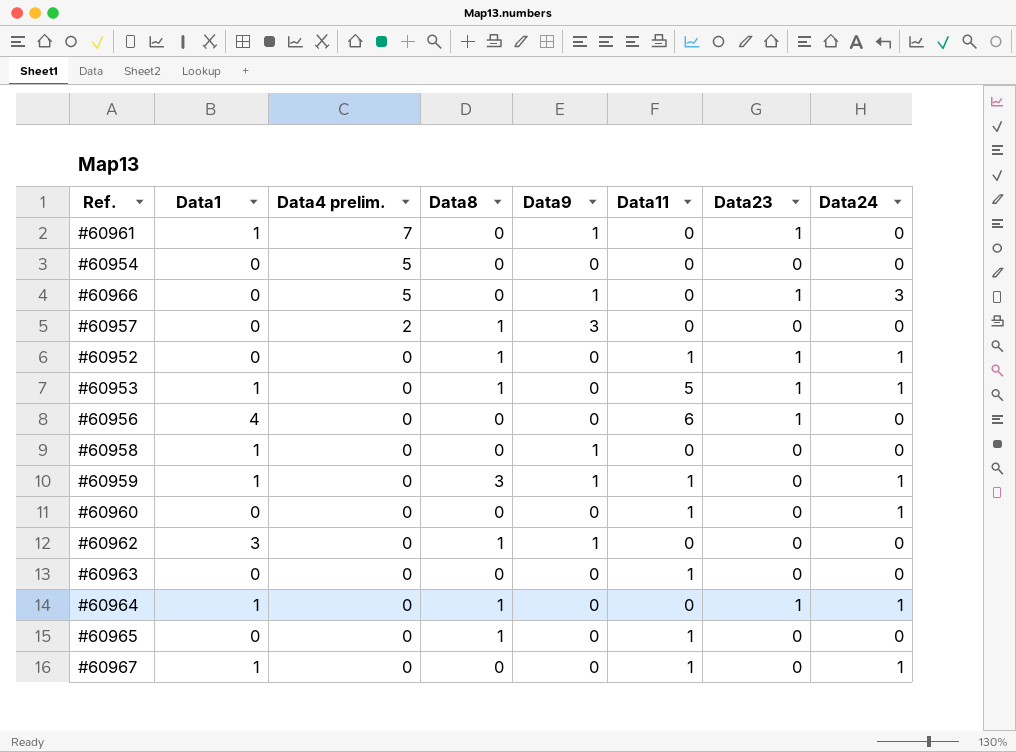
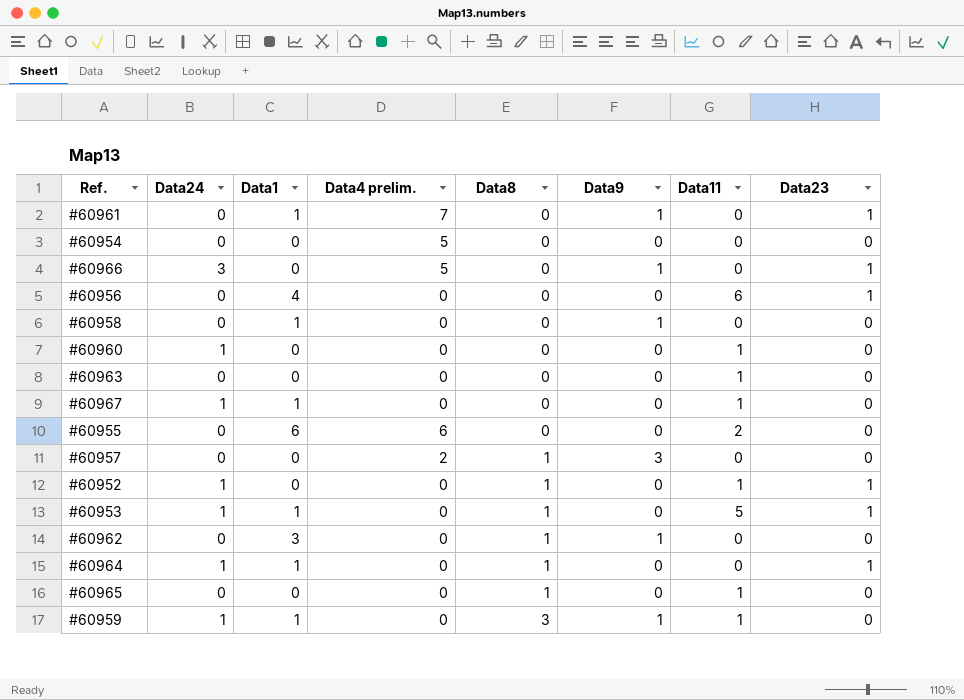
row order: Data4 prelim. descending -> Data8 ascending
column Data24 | position: 8 -> 2
row #60955: none -> 0 | 6 | 6 | 0 | 0 | 2 | 0

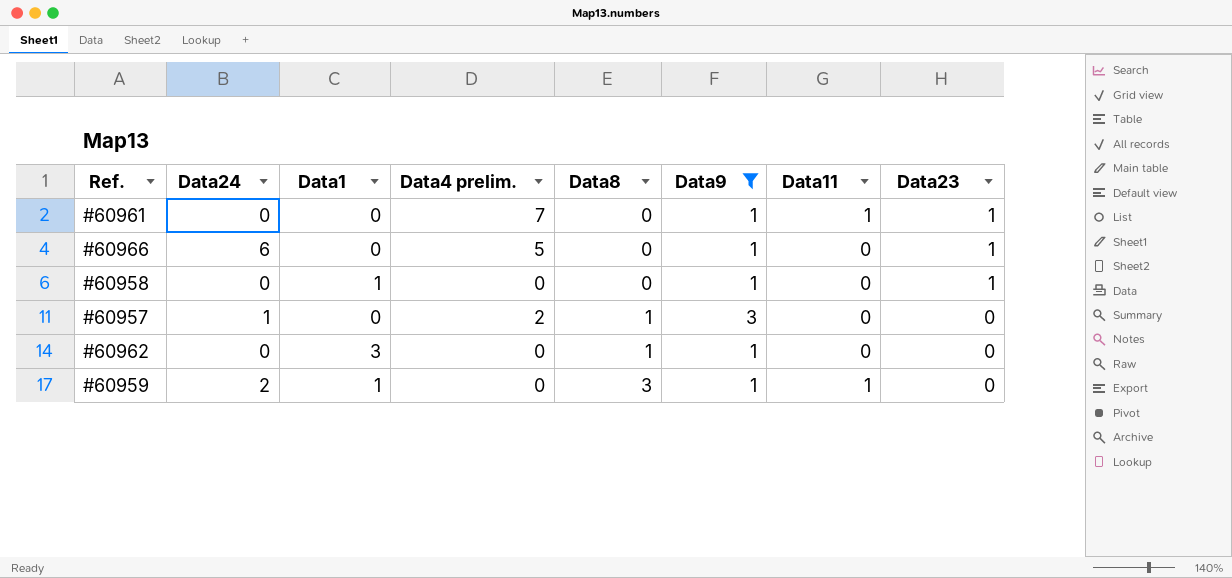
filter: none -> Data9 != 0
#60961 | Data1: 1 -> 0
#60961 | Data11: 0 -> 1
#60966 | Data24: 3 -> 6
#60958 | Data23: 0 -> 1
#60957 | Data24: 0 -> 1
#60959 | Data24: 1 -> 2

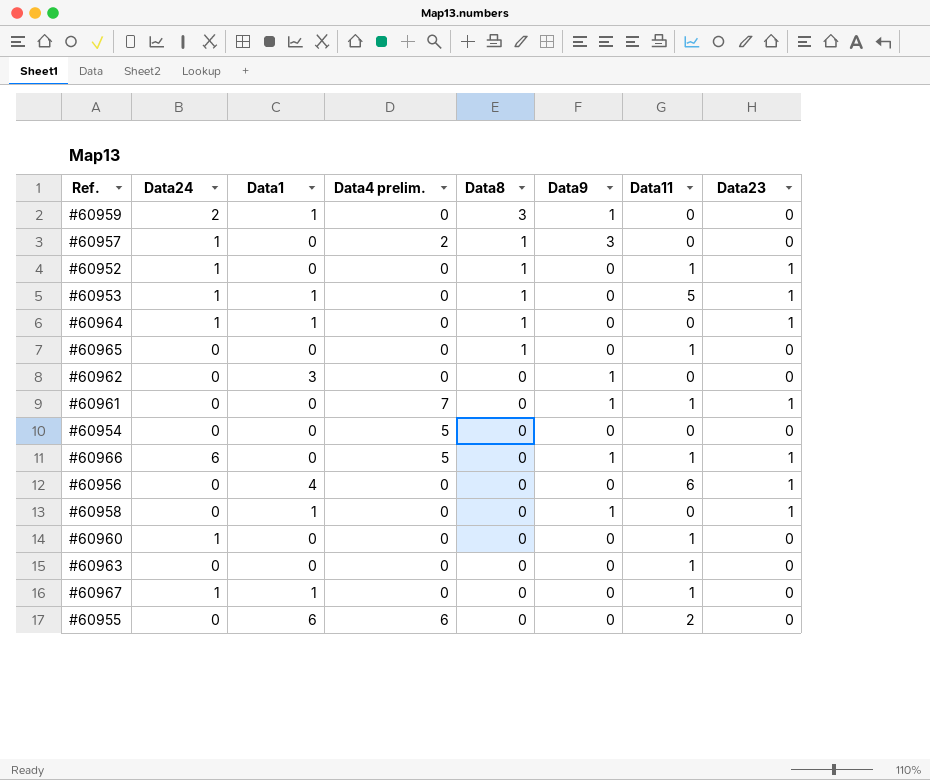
filter: Data9 != 0 -> none
row order: Data8 ascending -> Data8 descending
#60959 | Data11: 1 -> 0
#60962 | Data8: 1 -> 0
#60966 | Data11: 0 -> 1

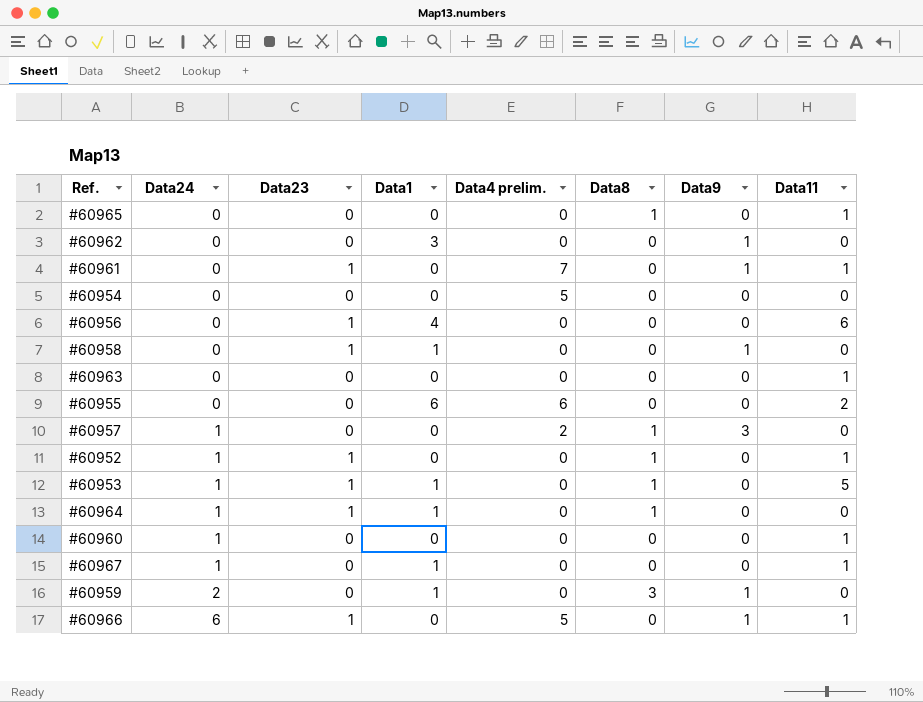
row order: Data8 descending -> Data24 ascending
column Data23 | position: 8 -> 3

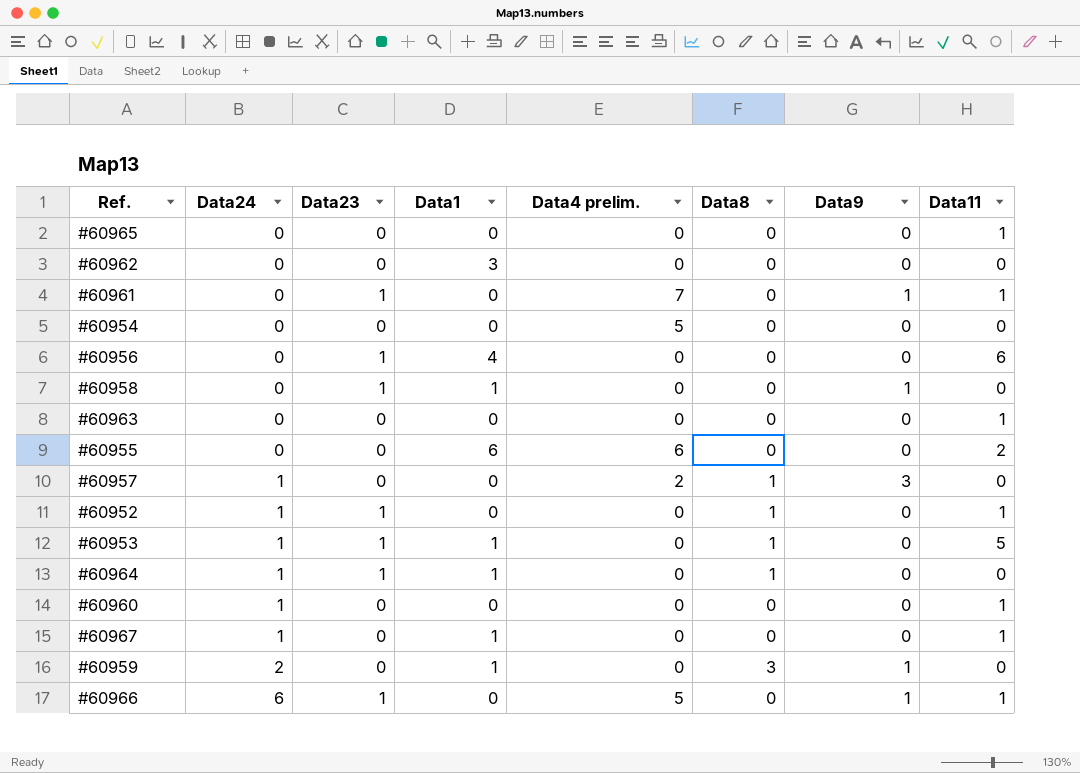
#60965 | Data8: 1 -> 0
#60962 | Data9: 1 -> 0

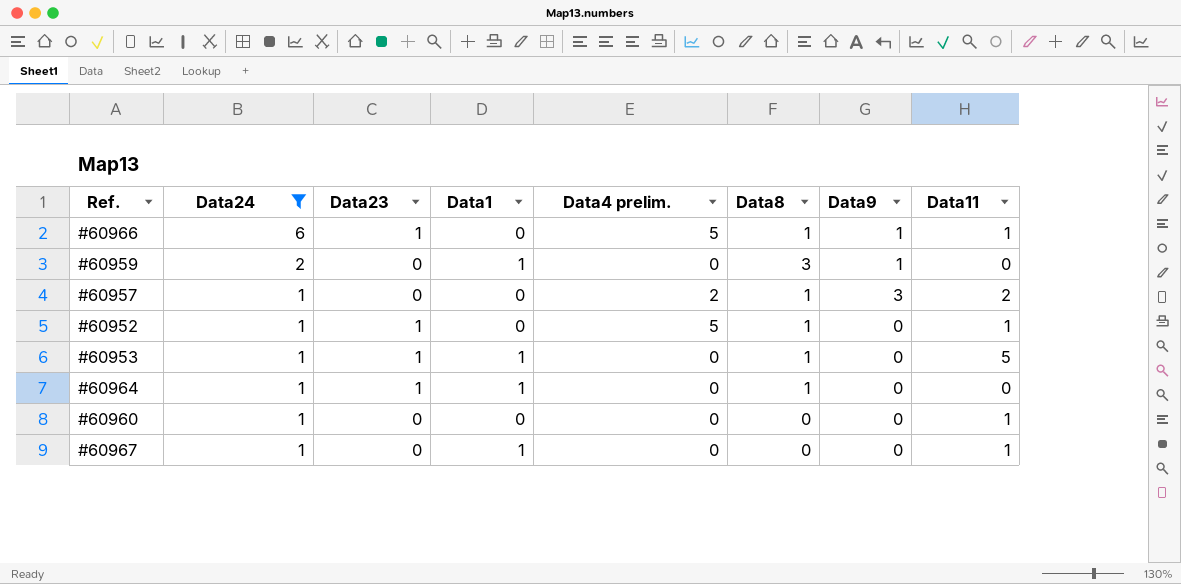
filter: none -> Data24 != 0
row order: Data24 ascending -> Data24 descending
#60966 | Data8: 0 -> 1
#60957 | Data11: 0 -> 2
#60952 | Data4 prelim.: 0 -> 5

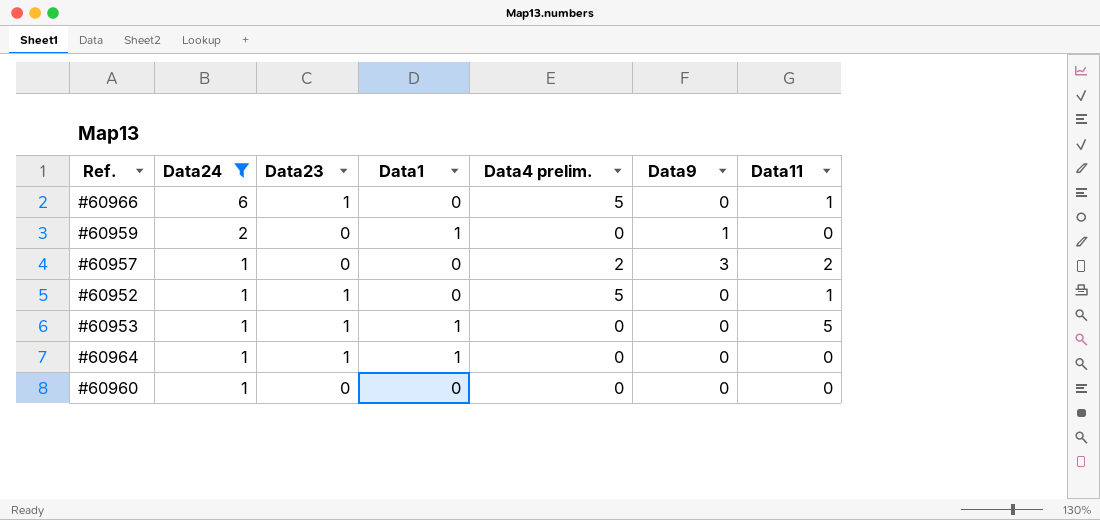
column Data8 | position: 6 -> none
row #60967: 1 | 0 | 1 | 0 | 0 | 0 | 1 -> none
#60966 | Data9: 1 -> 0
#60960 | Data11: 1 -> 0

